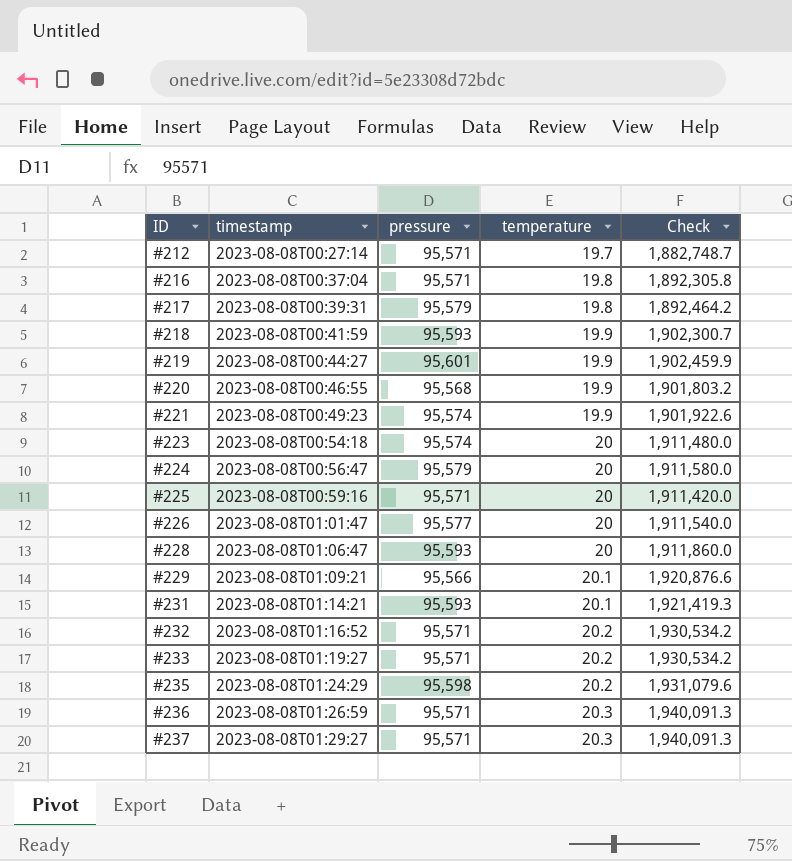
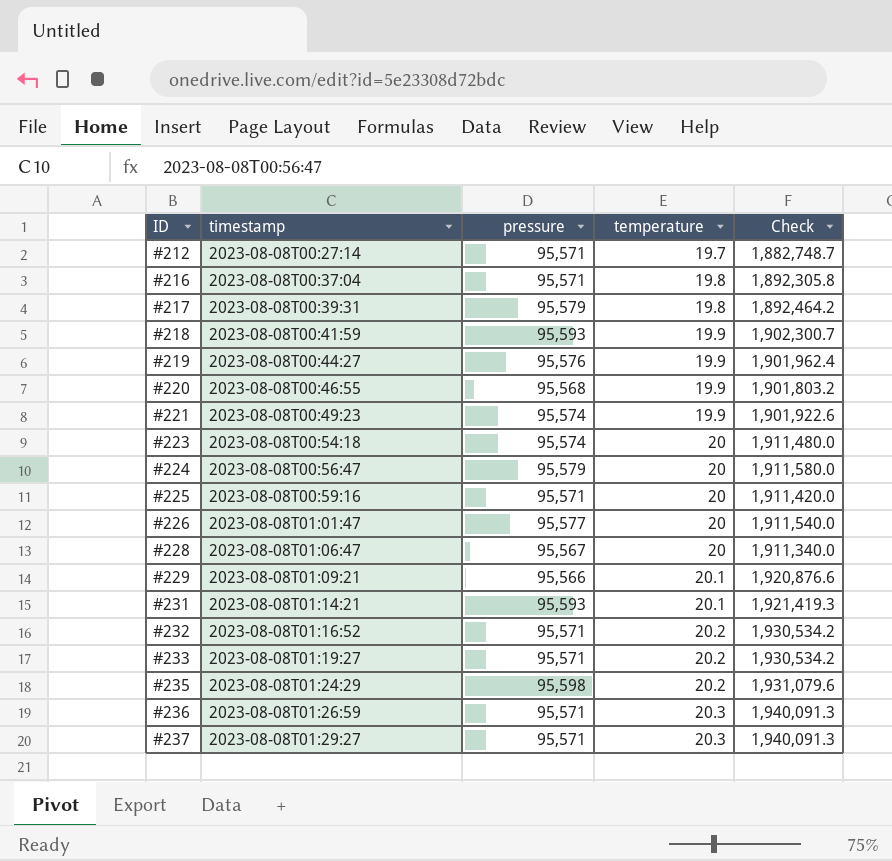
#219 | pressure: 95,601 -> 95,576
#219 | Check: 1,902,459.9 -> 1,901,962.4
#228 | pressure: 95,593 -> 95,567
#228 | Check: 1,911,860.0 -> 1,911,340.0

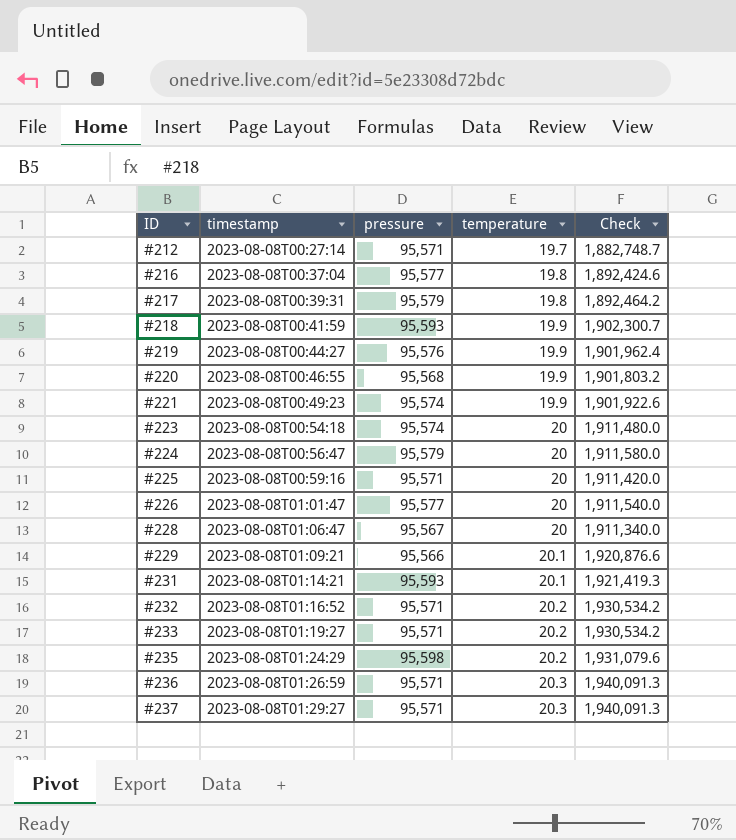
#216 | pressure: 95,571 -> 95,577
#216 | Check: 1,892,305.8 -> 1,892,424.6

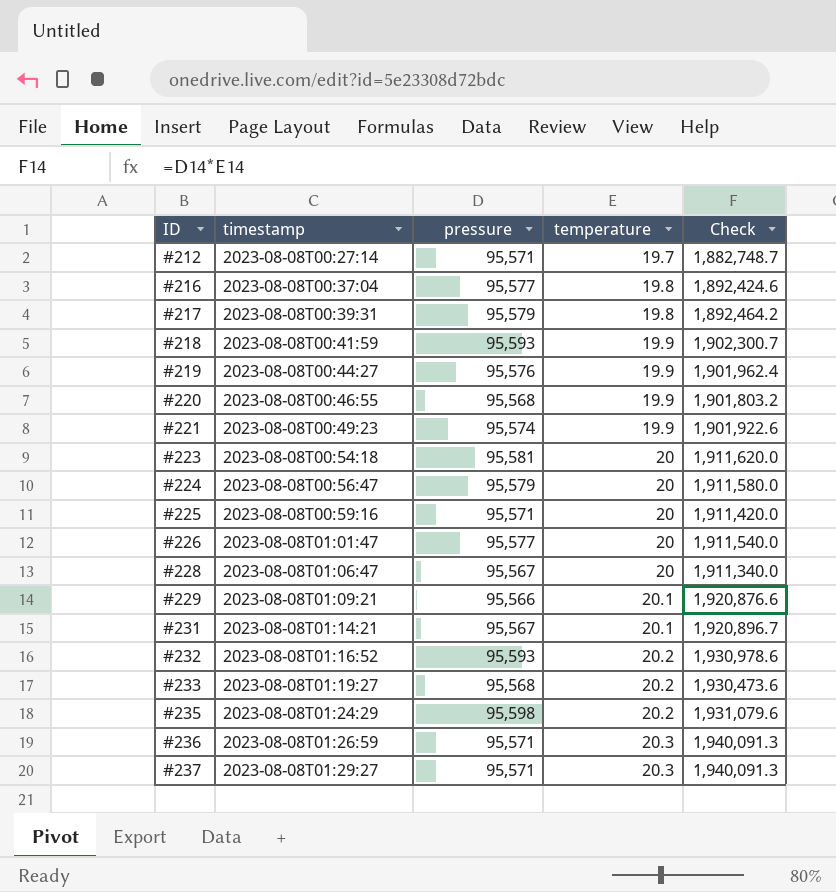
#223 | pressure: 95,574 -> 95,581
#223 | Check: 1,911,480.0 -> 1,911,620.0
#231 | pressure: 95,593 -> 95,567
#231 | Check: 1,921,419.3 -> 1,920,896.7
#232 | pressure: 95,571 -> 95,593
#232 | Check: 1,930,534.2 -> 1,930,978.6
#233 | pressure: 95,571 -> 95,568
#233 | Check: 1,930,534.2 -> 1,930,473.6

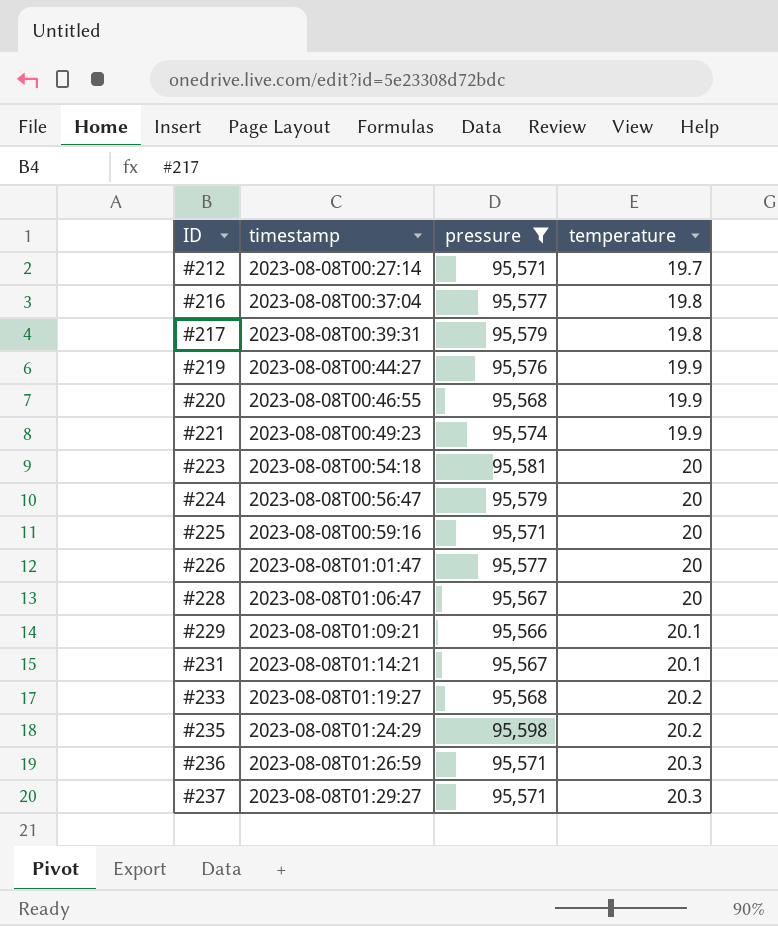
filter: none -> pressure != 95,593
column Check | formula: [pressure] * [temperature] -> none

